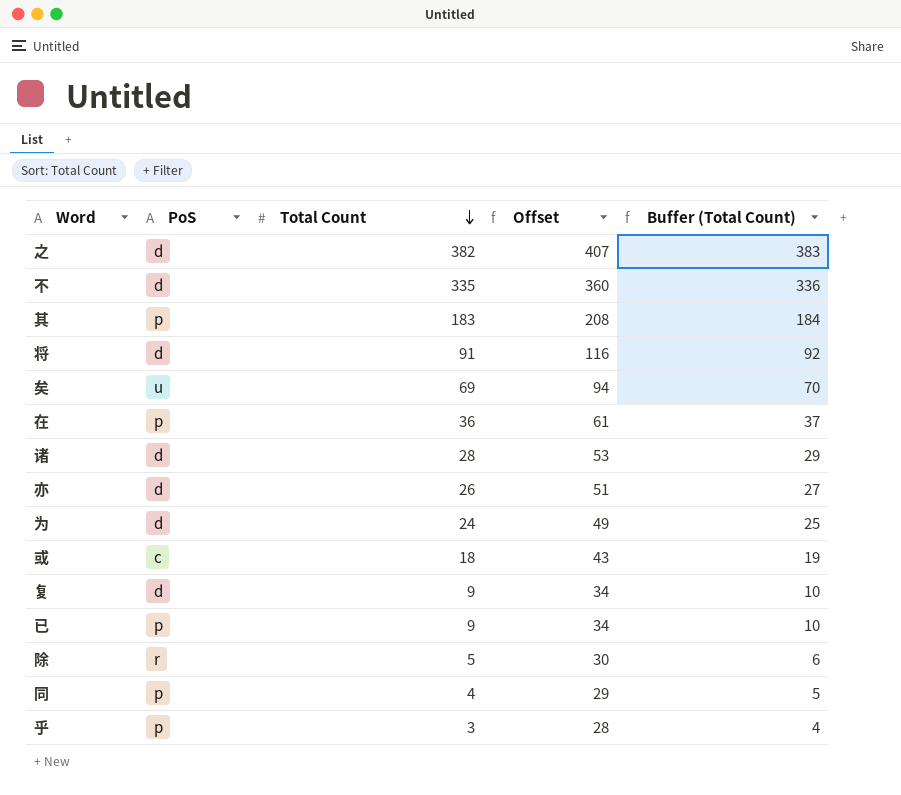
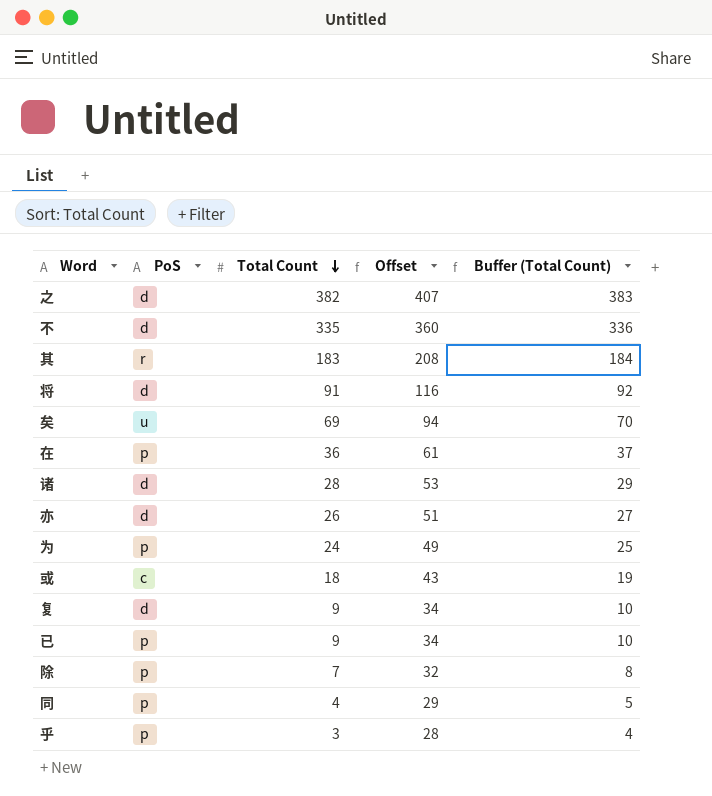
其 | PoS: p -> r
为 | PoS: d -> p
除 | PoS: r -> p
除 | Total Count: 5 -> 7
除 | Offset: 30 -> 32
除 | Buffer (Total Count): 6 -> 8

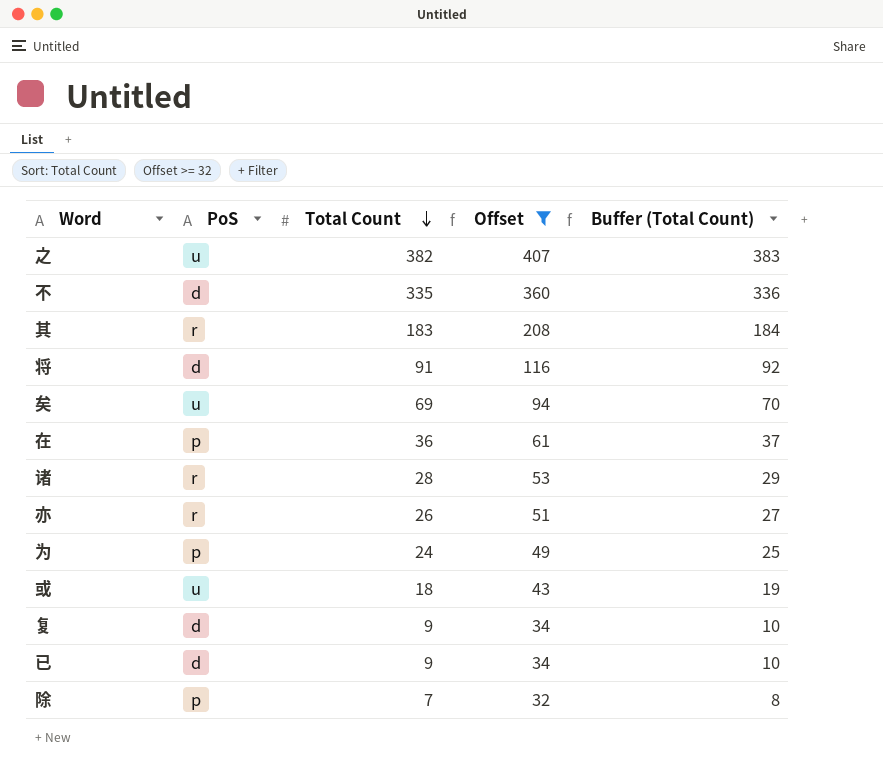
filter: none -> Offset >= 32
之 | PoS: d -> u
诸 | PoS: d -> r
亦 | PoS: d -> r
或 | PoS: c -> u
已 | PoS: p -> d

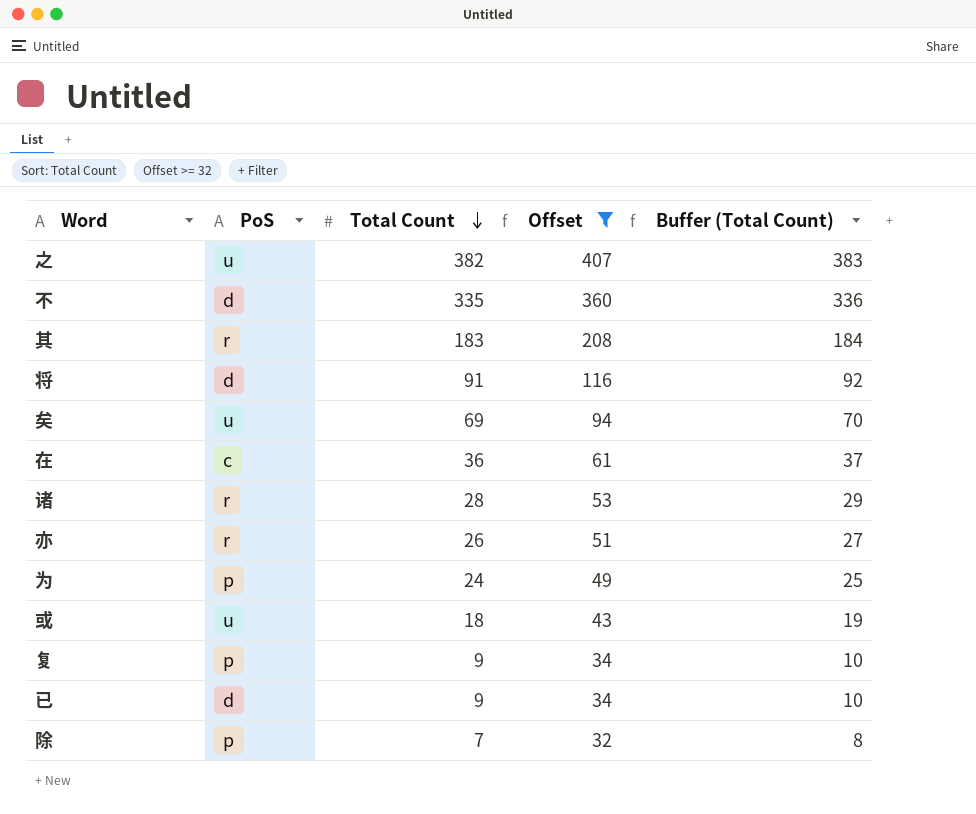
在 | PoS: p -> c
复 | PoS: d -> p

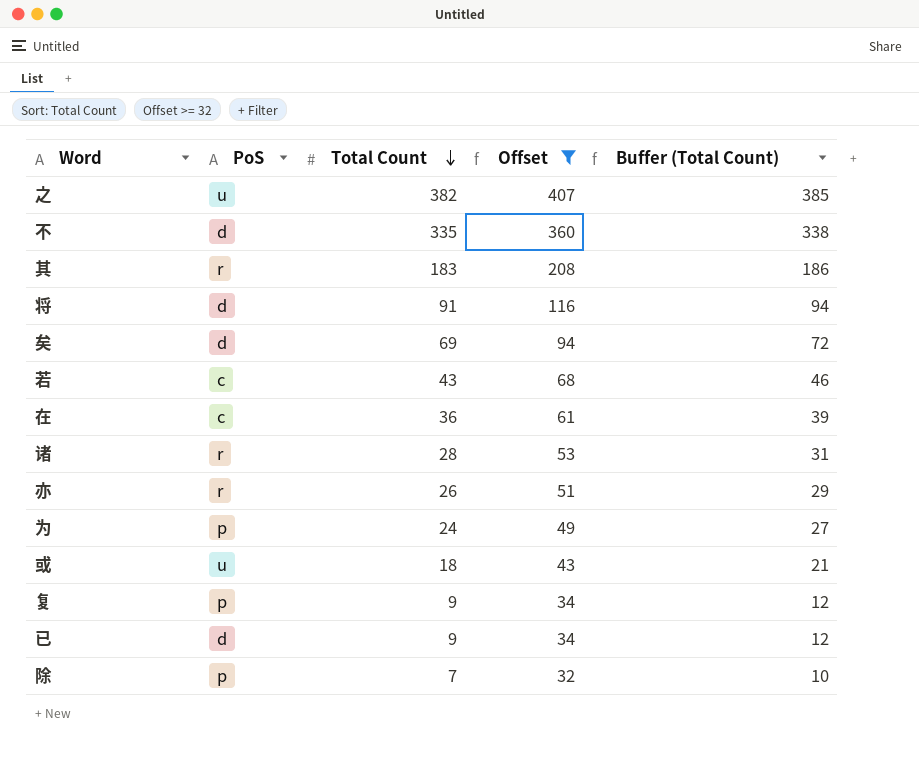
column Buffer (Total Count) | formula: [Total Count] + 1 -> [Total Count] + 3
矣 | PoS: u -> d
row 若: none -> c | 43 | 68 | 46

